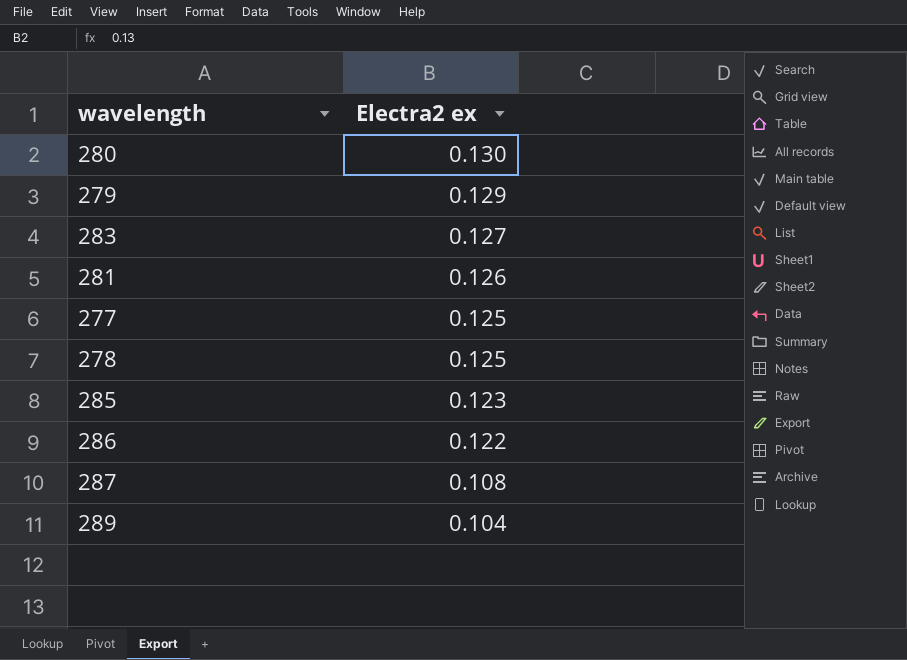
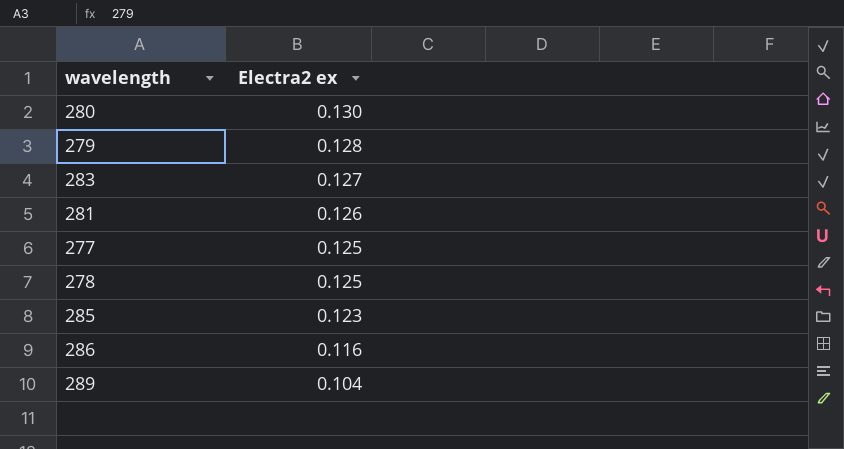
row 287: 0.108 -> none
279 | Electra2 ex: 0.129 -> 0.128
286 | Electra2 ex: 0.122 -> 0.116

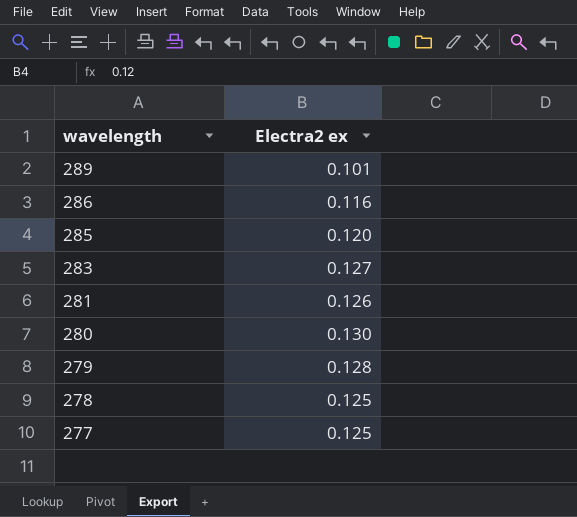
row order: Electra2 ex descending -> wavelength descending
289 | Electra2 ex: 0.104 -> 0.101
285 | Electra2 ex: 0.123 -> 0.120

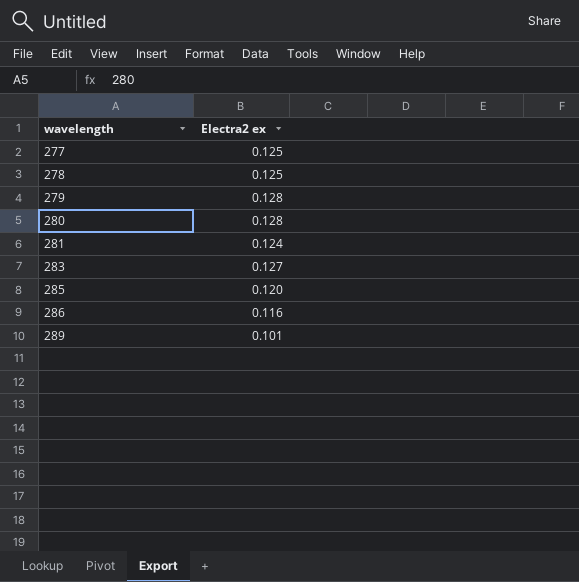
row order: wavelength descending -> wavelength ascending
280 | Electra2 ex: 0.130 -> 0.128
281 | Electra2 ex: 0.126 -> 0.124

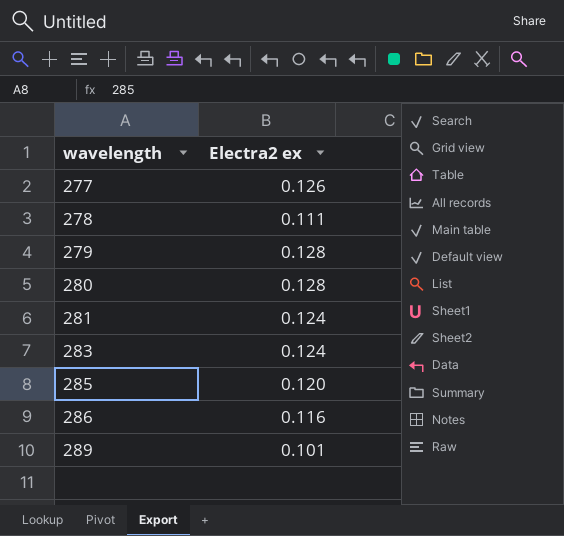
277 | Electra2 ex: 0.125 -> 0.126
278 | Electra2 ex: 0.125 -> 0.111
283 | Electra2 ex: 0.127 -> 0.124

